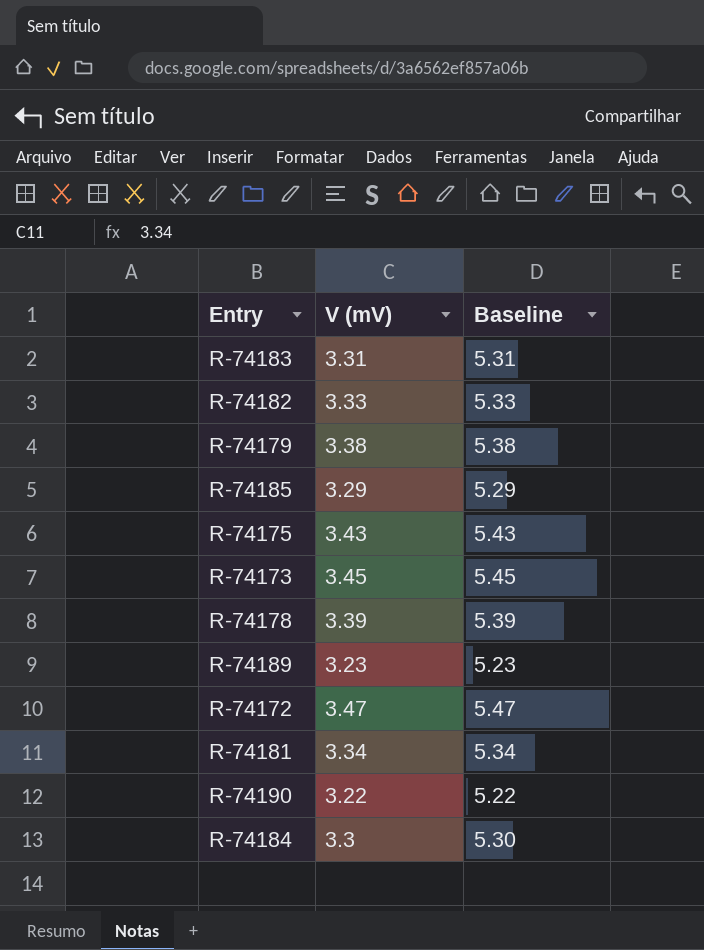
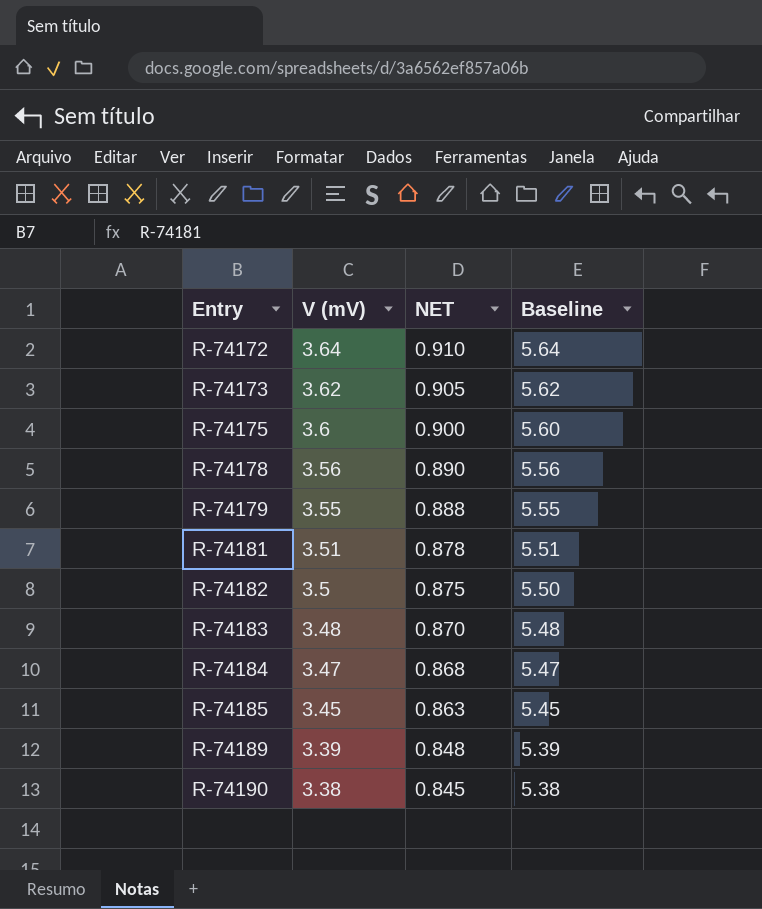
row order: none -> Entry ascending
column NET | formula: none -> [V (mV)] * 0.25
R-74172 | V (mV): 3.47 -> 3.64
R-74172 | Baseline: 5.47 -> 5.64
R-74173 | V (mV): 3.45 -> 3.62
R-74173 | Baseline: 5.45 -> 5.62
R-74175 | V (mV): 3.43 -> 3.6
R-74175 | Baseline: 5.43 -> 5.60
R-74178 | V (mV): 3.39 -> 3.56
R-74178 | Baseline: 5.39 -> 5.56
R-74179 | V (mV): 3.38 -> 3.55
R-74179 | Baseline: 5.38 -> 5.55
R-74181 | V (mV): 3.34 -> 3.51
R-74181 | Baseline: 5.34 -> 5.51
R-74182 | V (mV): 3.33 -> 3.5
R-74182 | Baseline: 5.33 -> 5.50
R-74183 | V (mV): 3.31 -> 3.48
R-74183 | Baseline: 5.31 -> 5.48
R-74184 | V (mV): 3.3 -> 3.47
R-74184 | Baseline: 5.30 -> 5.47
R-74185 | V (mV): 3.29 -> 3.45
R-74185 | Baseline: 5.29 -> 5.45
R-74189 | V (mV): 3.23 -> 3.39
R-74189 | Baseline: 5.23 -> 5.39
R-74190 | V (mV): 3.22 -> 3.38
R-74190 | Baseline: 5.22 -> 5.38

